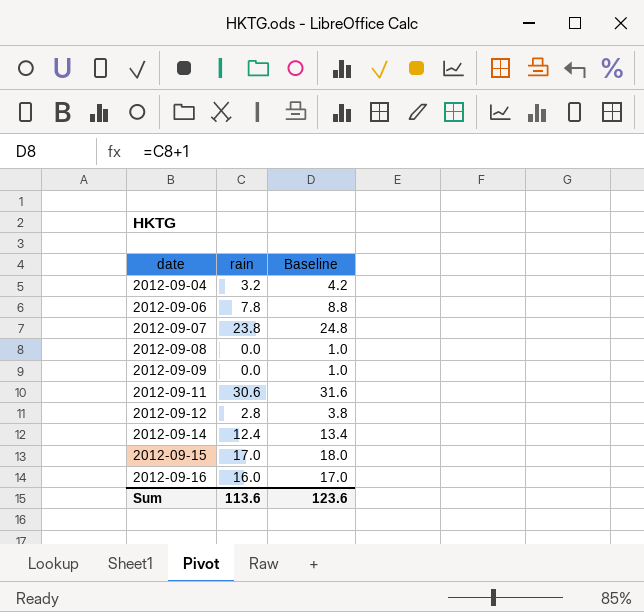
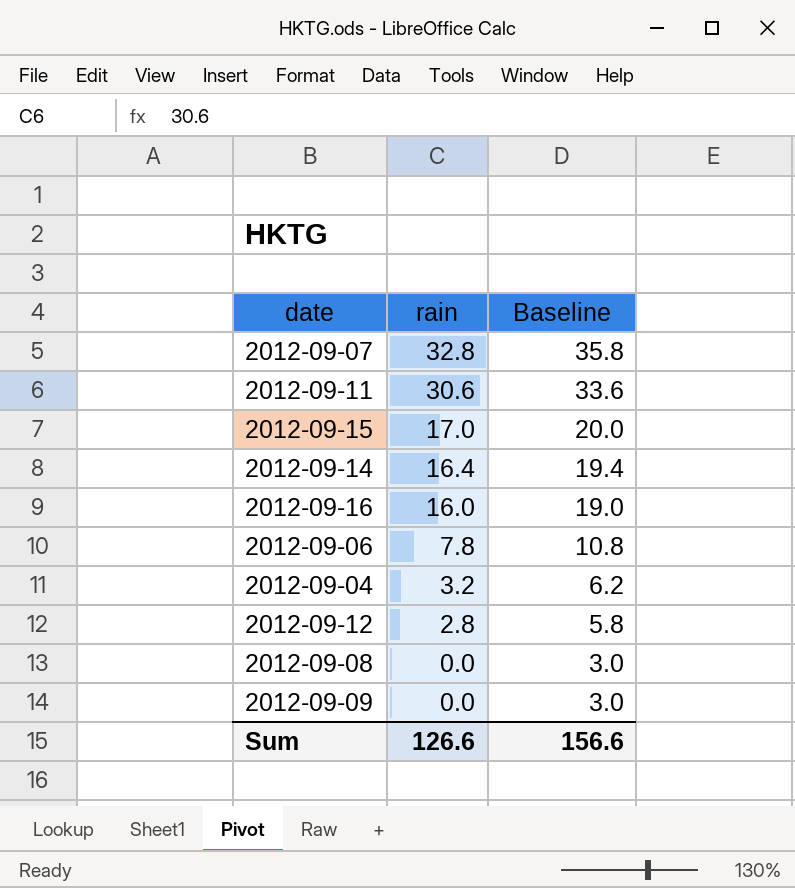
row order: date ascending -> rain descending
column Baseline | formula: [rain] + 1 -> [rain] + 3
2012-09-07 | rain: 23.8 -> 32.8
2012-09-14 | rain: 12.4 -> 16.4
Sum | rain: 113.6 -> 126.6
Sum | Baseline: 123.6 -> 156.6

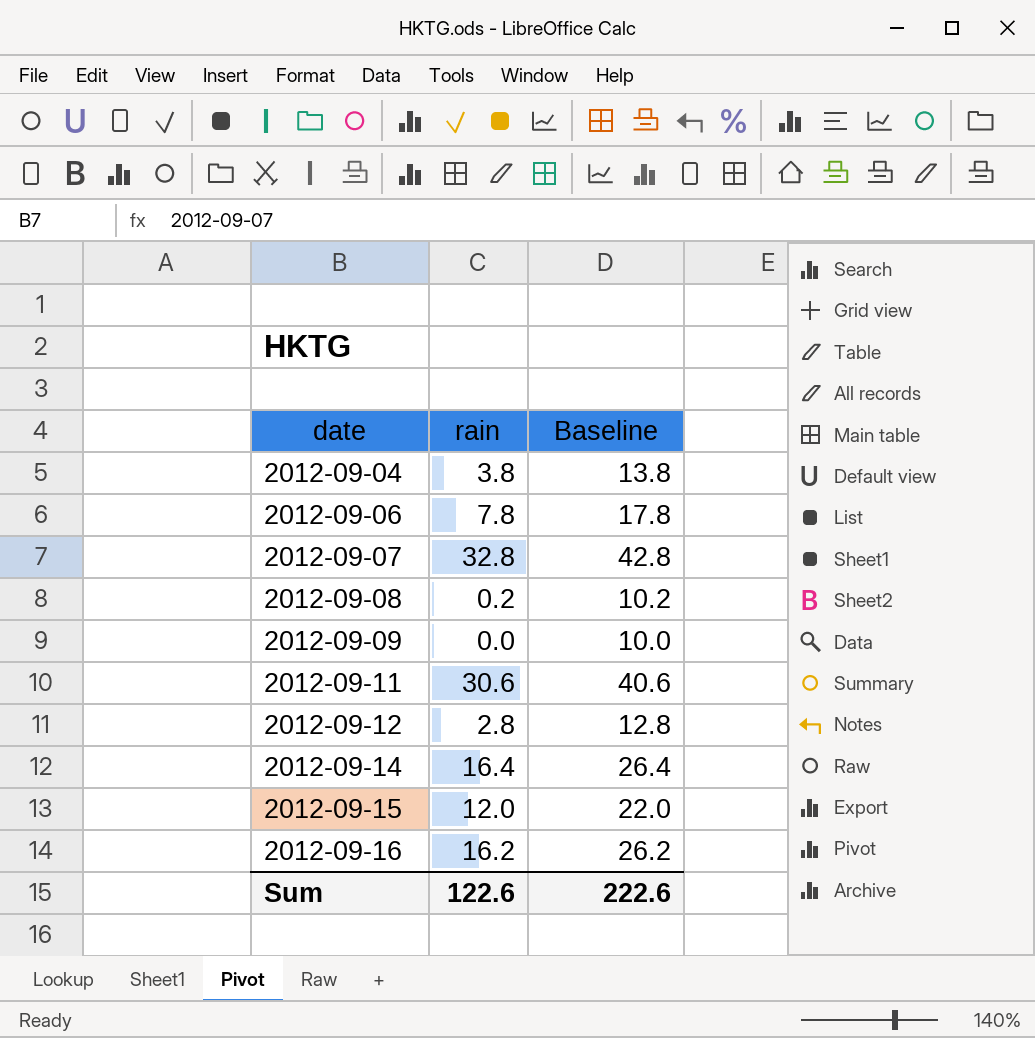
row order: rain descending -> date ascending
column Baseline | formula: [rain] + 3 -> [rain] + 10
2012-09-04 | rain: 3.2 -> 3.8
2012-09-08 | rain: 0.0 -> 0.2
2012-09-15 | rain: 17.0 -> 12.0
2012-09-16 | rain: 16.0 -> 16.2
Sum | rain: 126.6 -> 122.6
Sum | Baseline: 156.6 -> 222.6

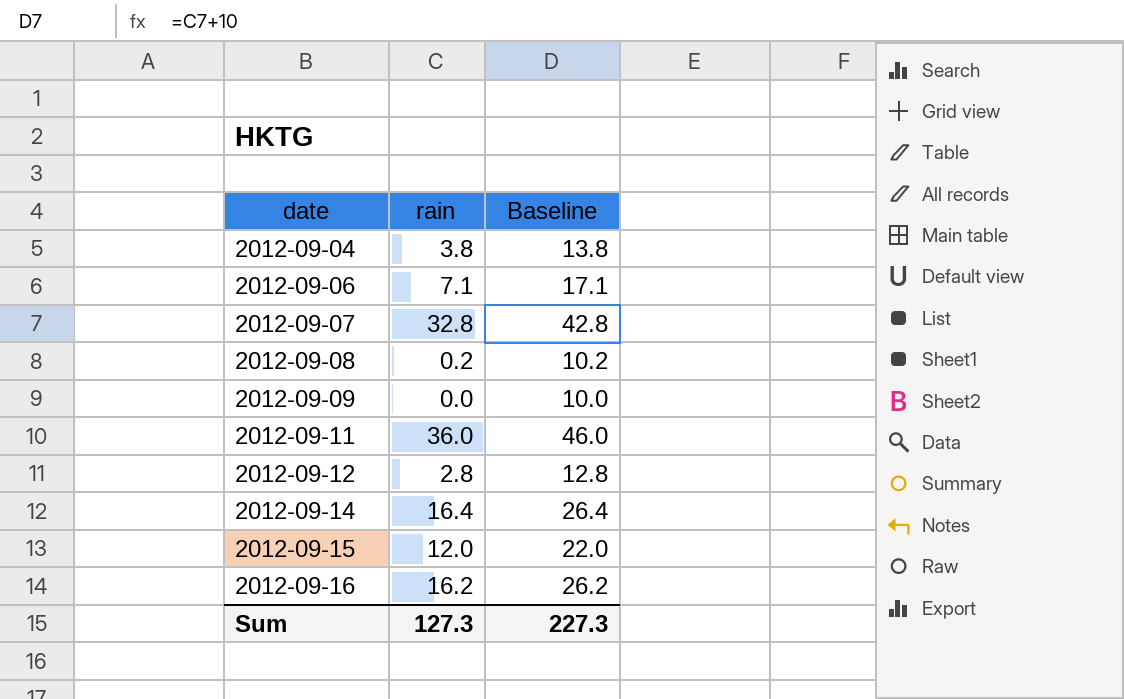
2012-09-06 | rain: 7.8 -> 7.1
2012-09-06 | Baseline: 17.8 -> 17.1
2012-09-11 | rain: 30.6 -> 36.0
2012-09-11 | Baseline: 40.6 -> 46.0
Sum | rain: 122.6 -> 127.3
Sum | Baseline: 222.6 -> 227.3

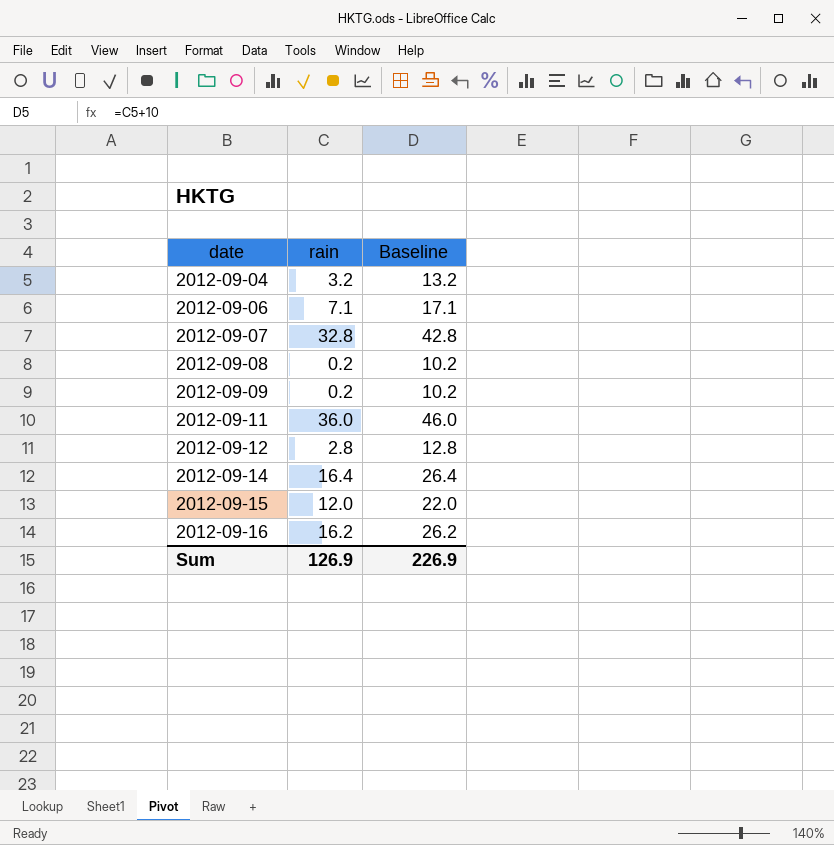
2012-09-04 | rain: 3.8 -> 3.2
2012-09-04 | Baseline: 13.8 -> 13.2
2012-09-09 | rain: 0.0 -> 0.2
2012-09-09 | Baseline: 10.0 -> 10.2
Sum | rain: 127.3 -> 126.9
Sum | Baseline: 227.3 -> 226.9

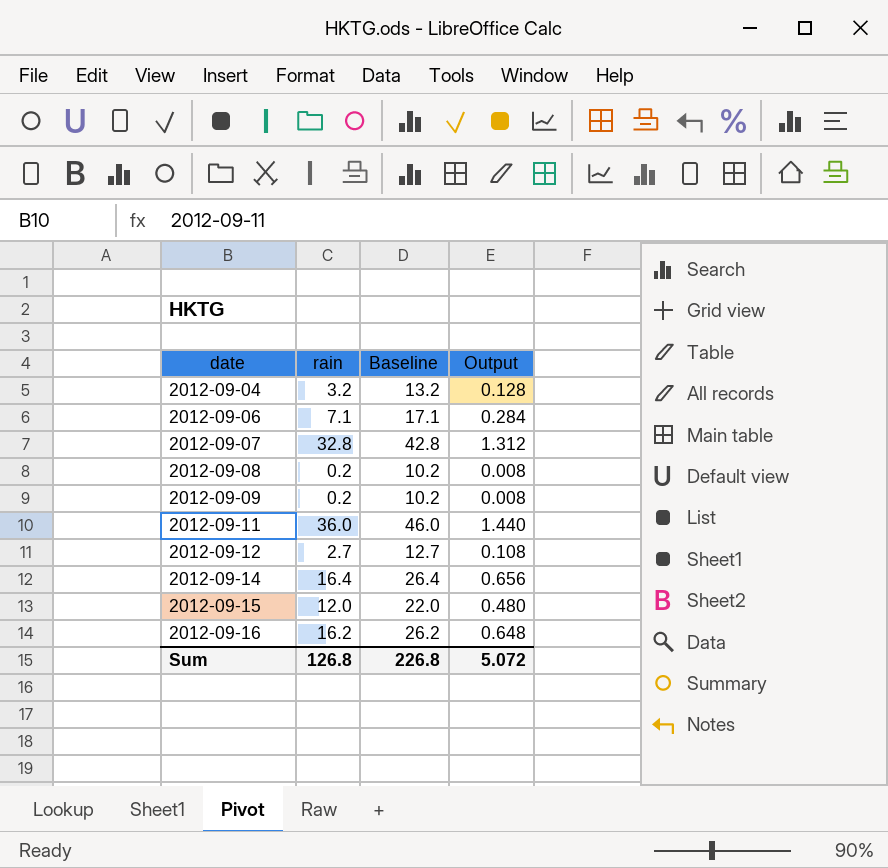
column Output | formula: none -> [rain] * 0.04
2012-09-12 | rain: 2.8 -> 2.7
2012-09-12 | Baseline: 12.8 -> 12.7
Sum | rain: 126.9 -> 126.8
Sum | Baseline: 226.9 -> 226.8

